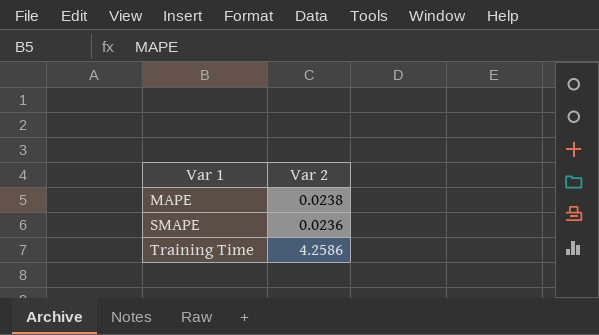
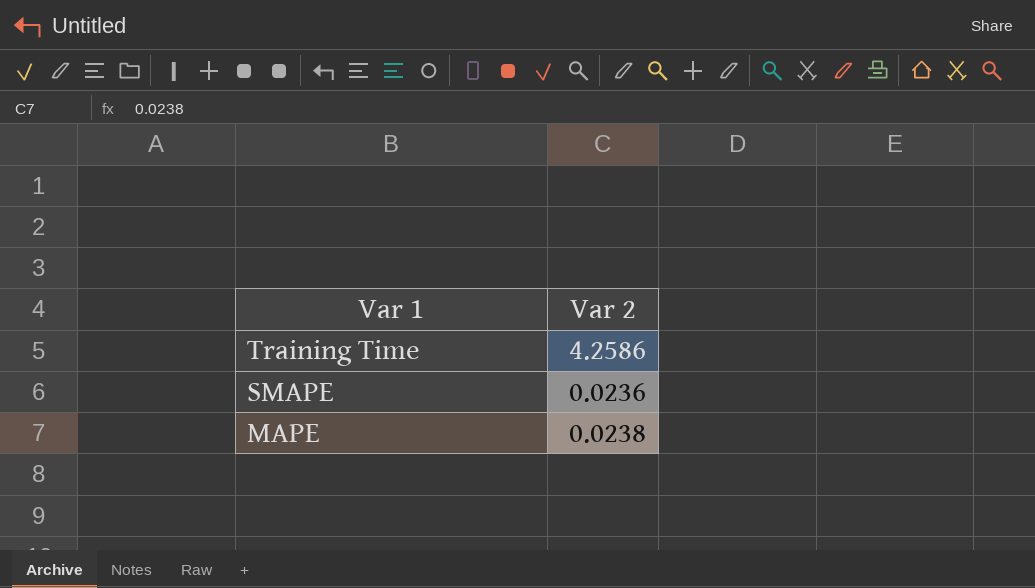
row order: Var 1 ascending -> Var 1 descending

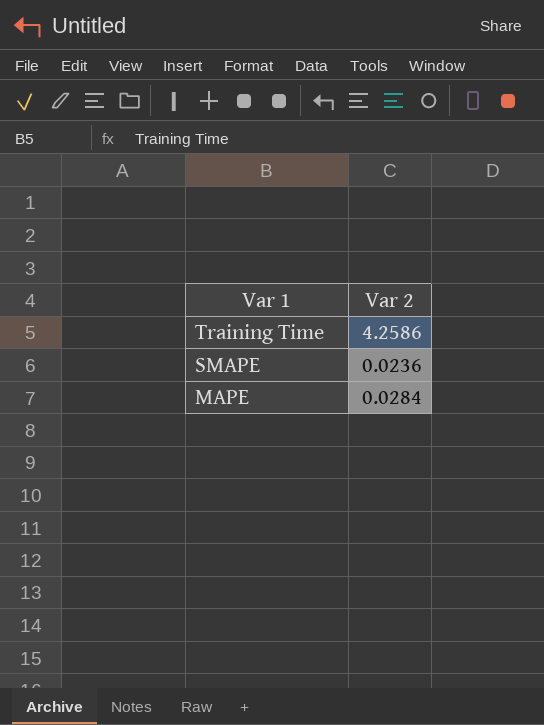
MAPE | Var 2: 0.0238 -> 0.0284

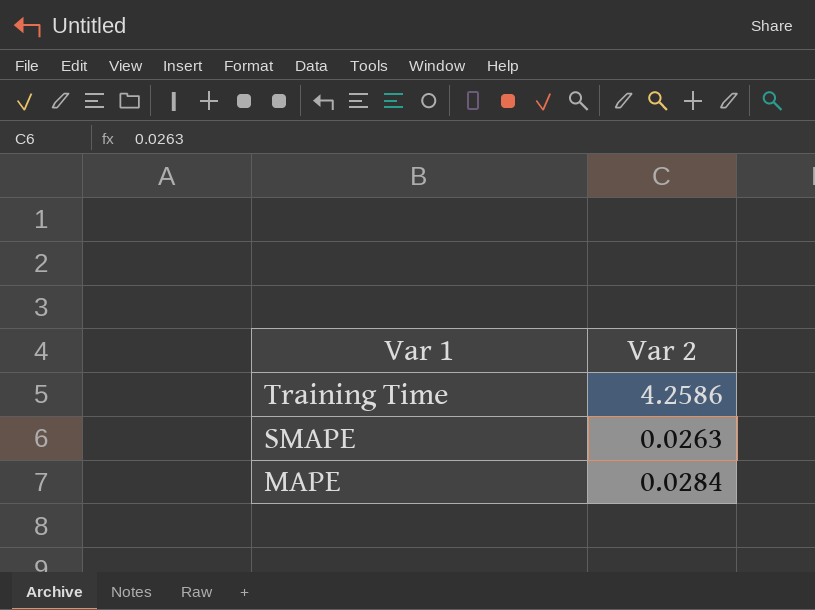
SMAPE | Var 2: 0.0236 -> 0.0263

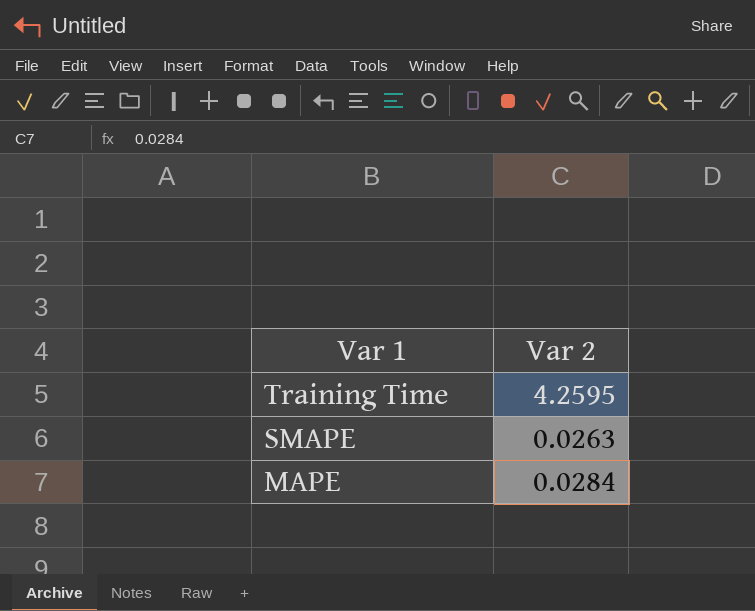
Training Time | Var 2: 4.2586 -> 4.2595

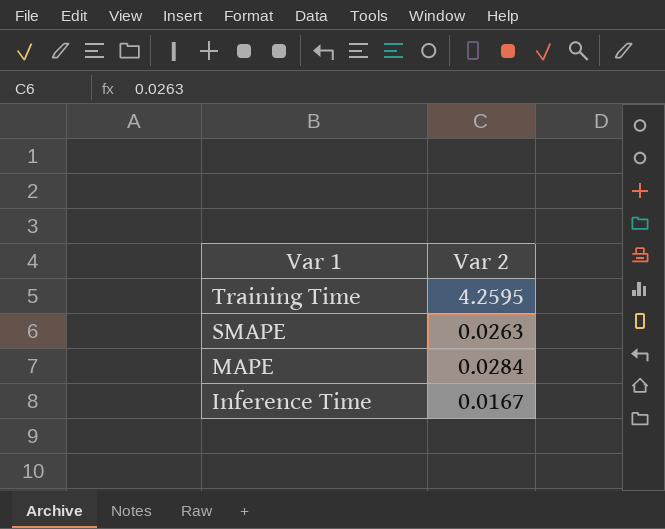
row Inference Time: none -> 0.0167

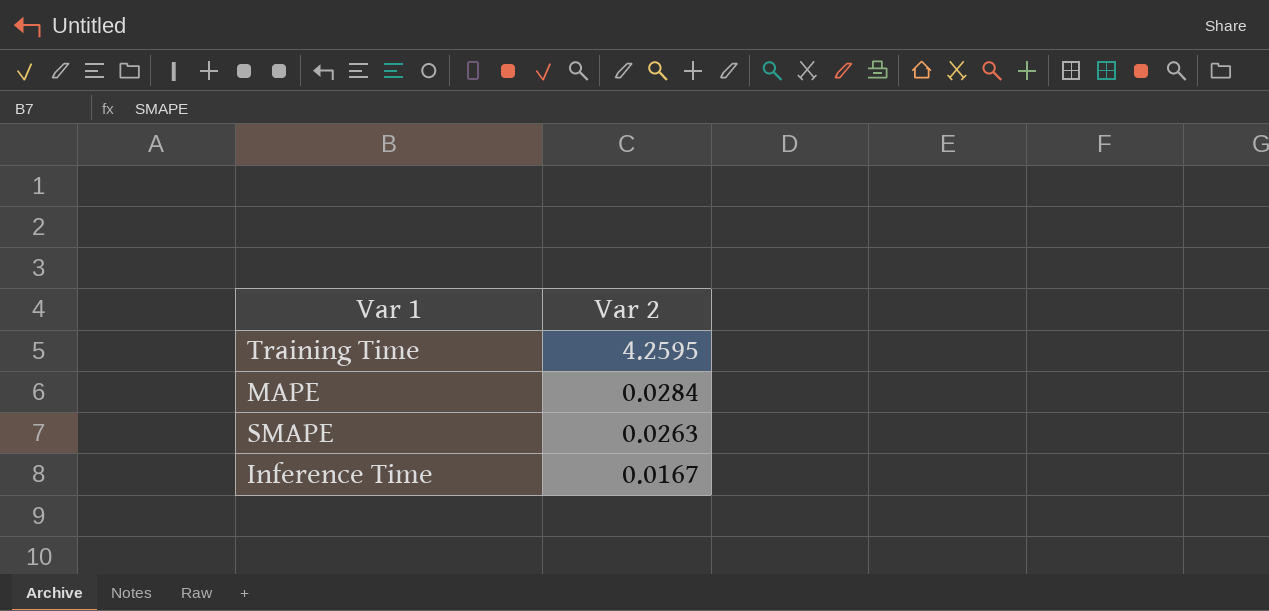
row order: Var 1 descending -> Var 2 descending

